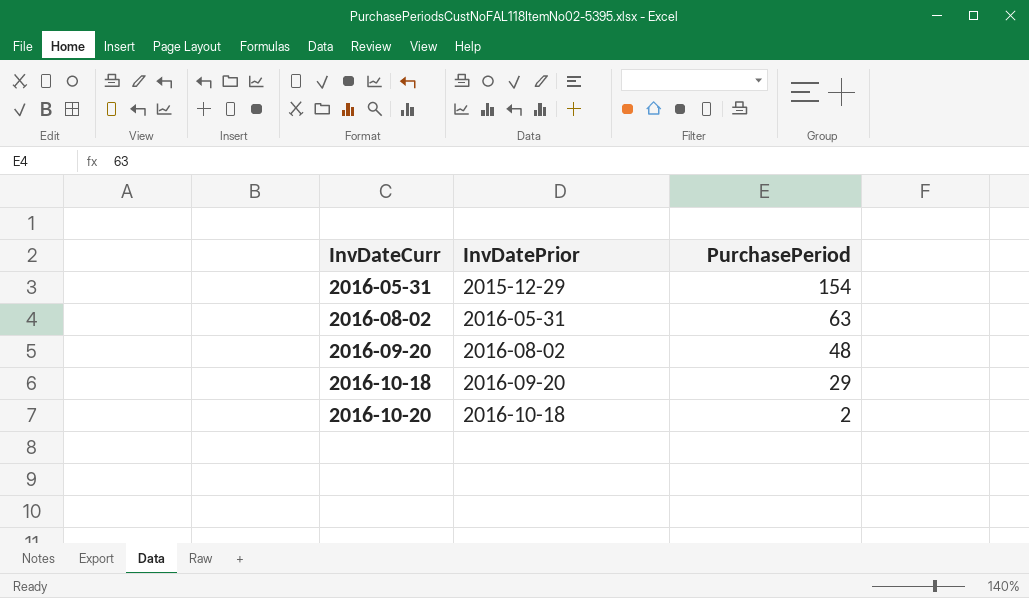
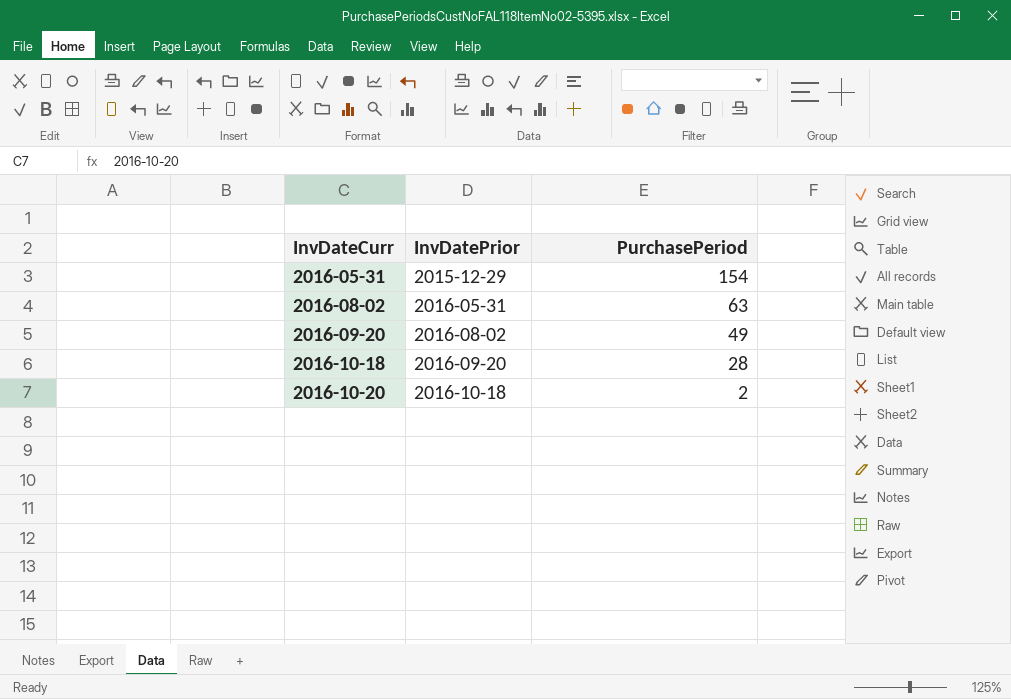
2016-09-20 | PurchasePeriod: 48 -> 49
2016-10-18 | PurchasePeriod: 29 -> 28

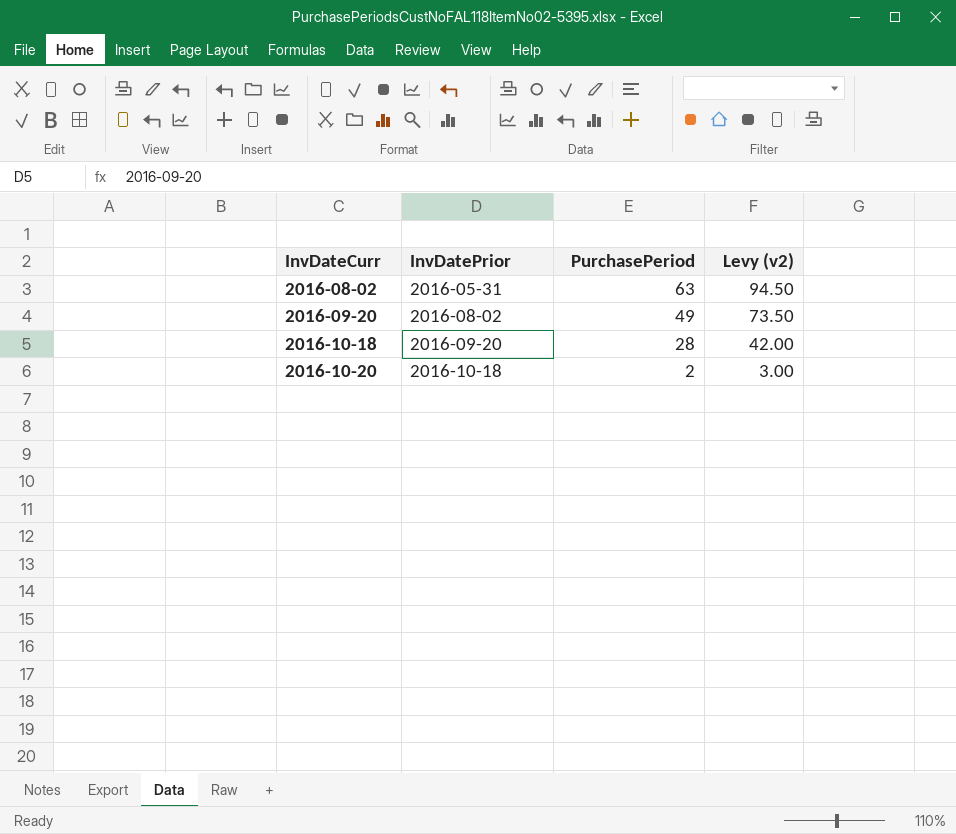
column Levy (v2) | formula: none -> [PurchasePeriod] * 1.5
row 2016-05-31: 2015-12-29 | 154 -> none

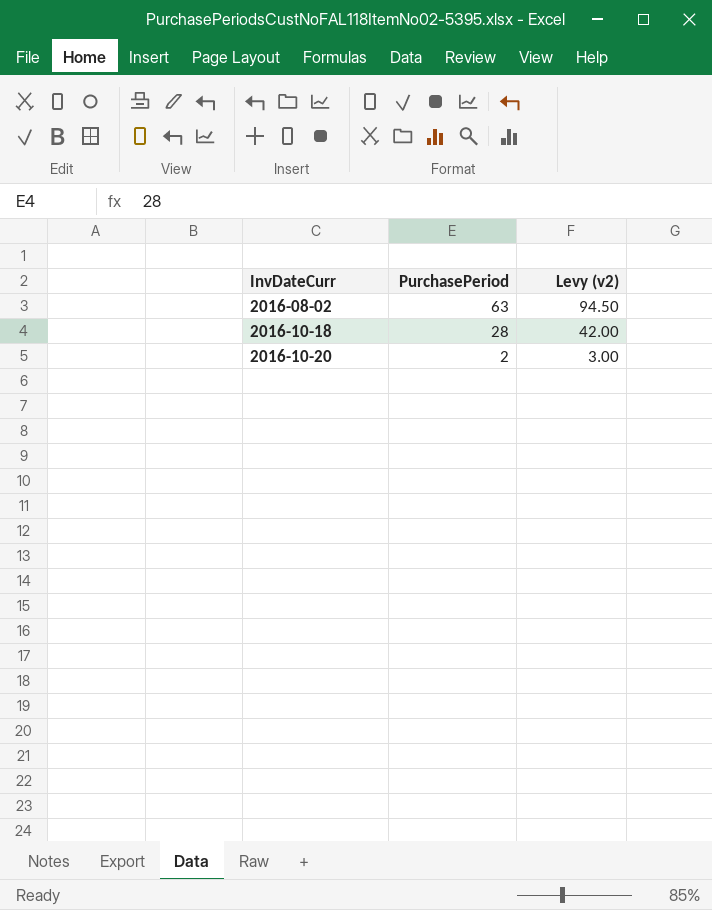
column InvDatePrior | position: 2 -> none
row 2016-09-20: 2016-08-02 | 49 | 73.50 -> none

